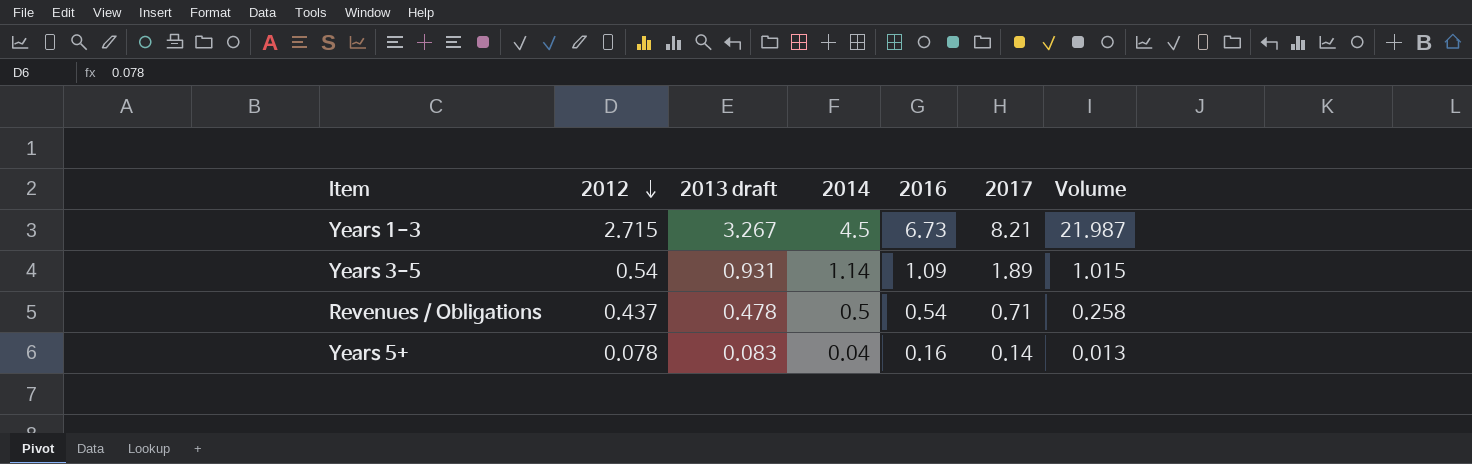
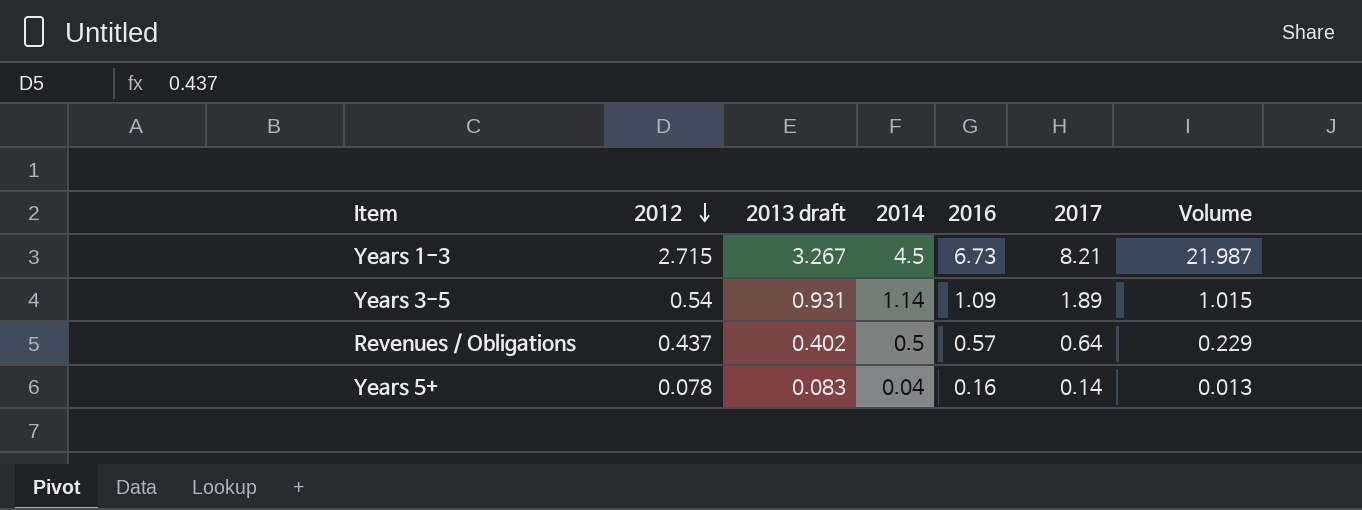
Revenues / Obligations | 2013 draft: 0.478 -> 0.402
Revenues / Obligations | 2016: 0.54 -> 0.57
Revenues / Obligations | 2017: 0.71 -> 0.64
Revenues / Obligations | Volume: 0.258 -> 0.229

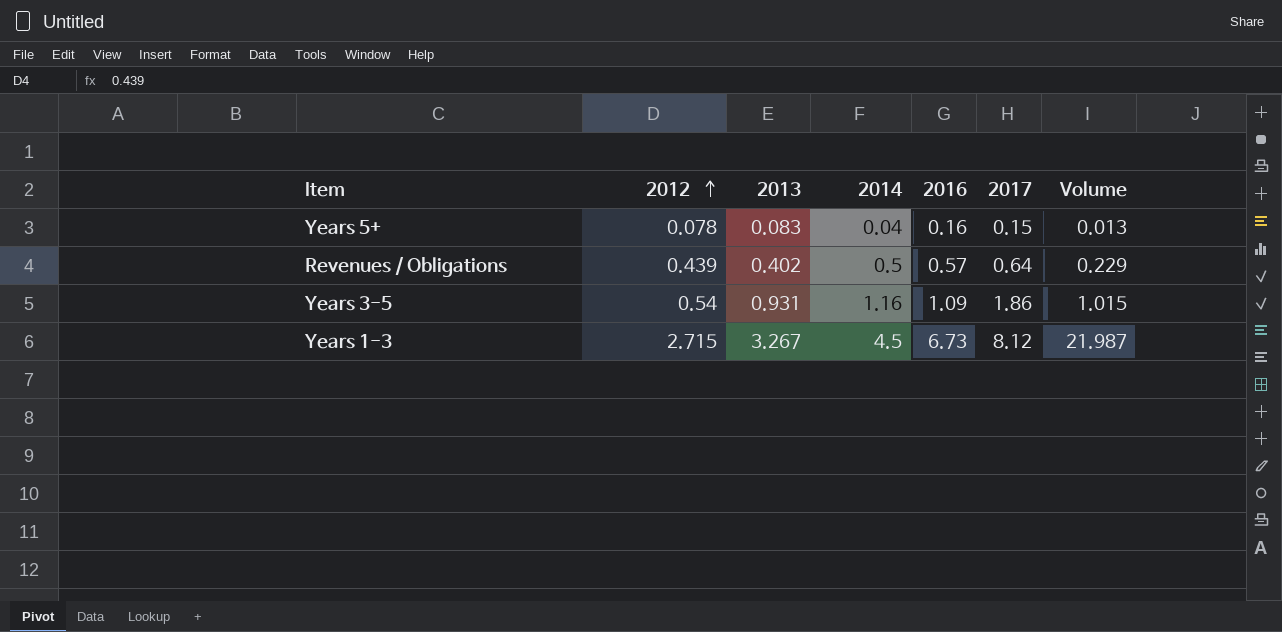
row order: 2012 descending -> 2012 ascending
column name: 2013 draft -> 2013
Years 5+ | 2017: 0.14 -> 0.15
Revenues / Obligations | 2012: 0.437 -> 0.439
Years 3-5 | 2014: 1.14 -> 1.16
Years 3-5 | 2017: 1.89 -> 1.86
Years 1-3 | 2017: 8.21 -> 8.12

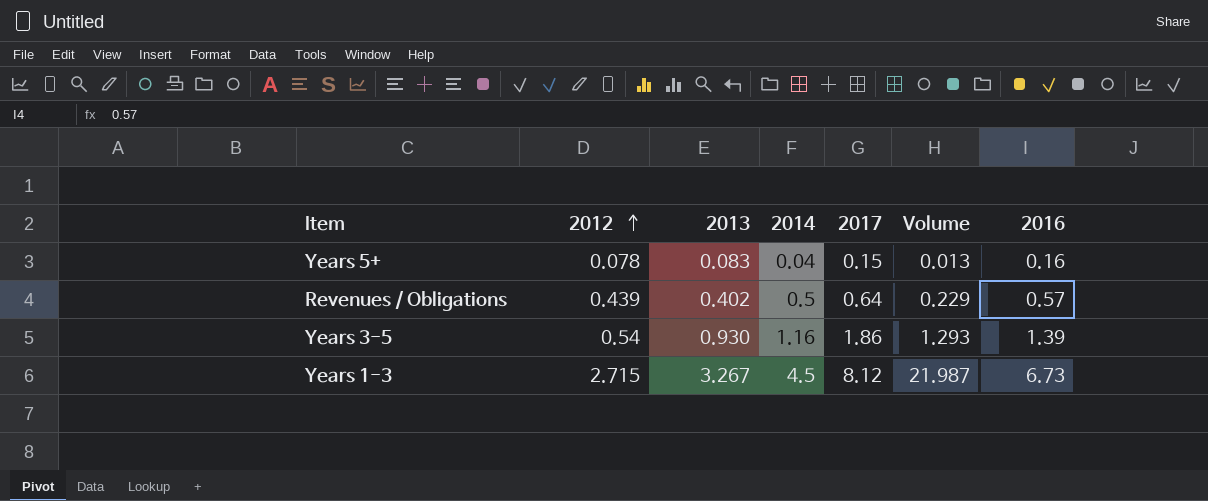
column 2016 | position: 5 -> 7
Years 3-5 | 2013: 0.931 -> 0.930
Years 3-5 | Volume: 1.015 -> 1.293
Years 3-5 | 2016: 1.09 -> 1.39

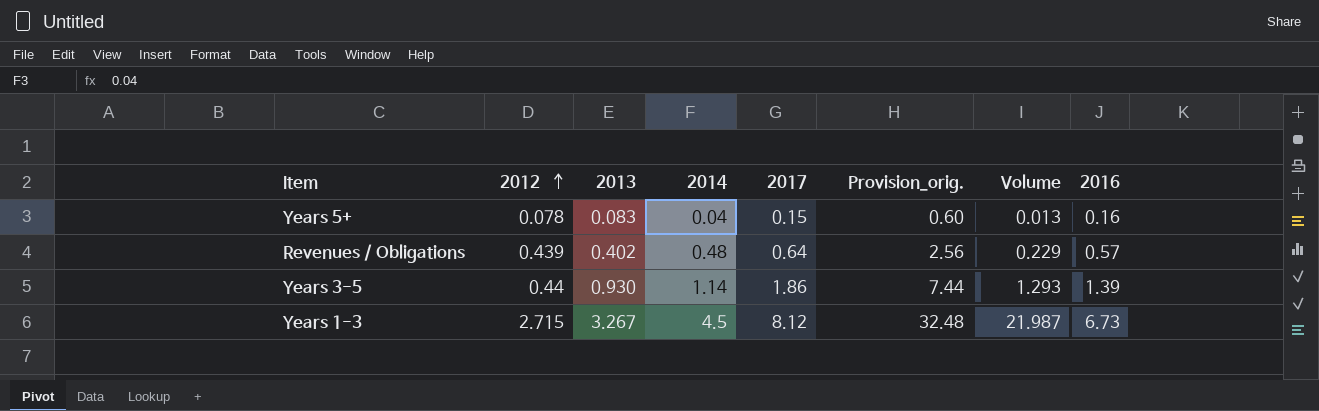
column Provision_orig. | formula: none -> [2017] * 4
Revenues / Obligations | 2014: 0.5 -> 0.48
Years 3-5 | 2012: 0.54 -> 0.44
Years 3-5 | 2014: 1.16 -> 1.14

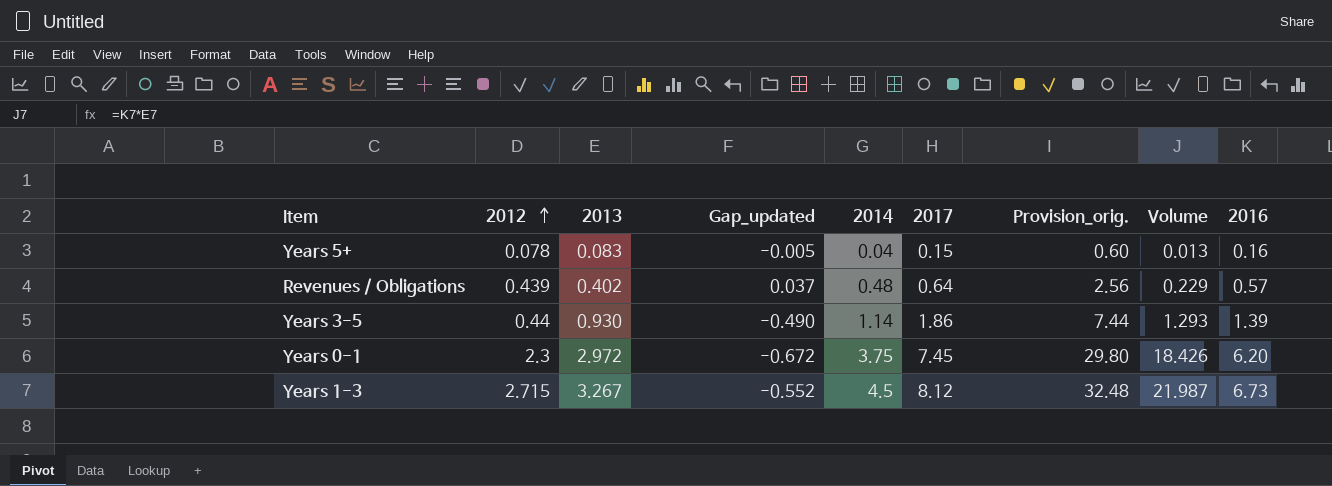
column Gap_updated | formula: none -> [2012] - [2013]
row Years 0-1: none -> 2.3 | 2.972 | -0.672 | 3.75 | 7.45 | 29.80 | 18.426 | 6.20

